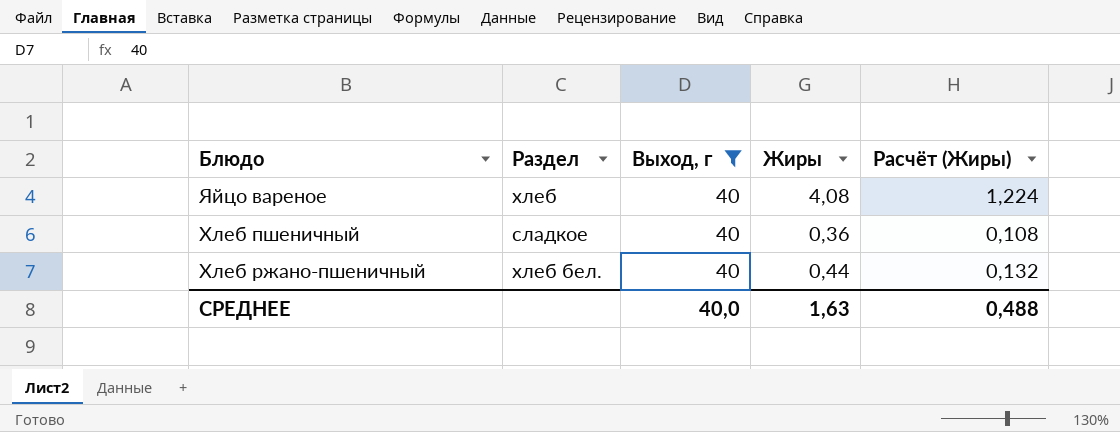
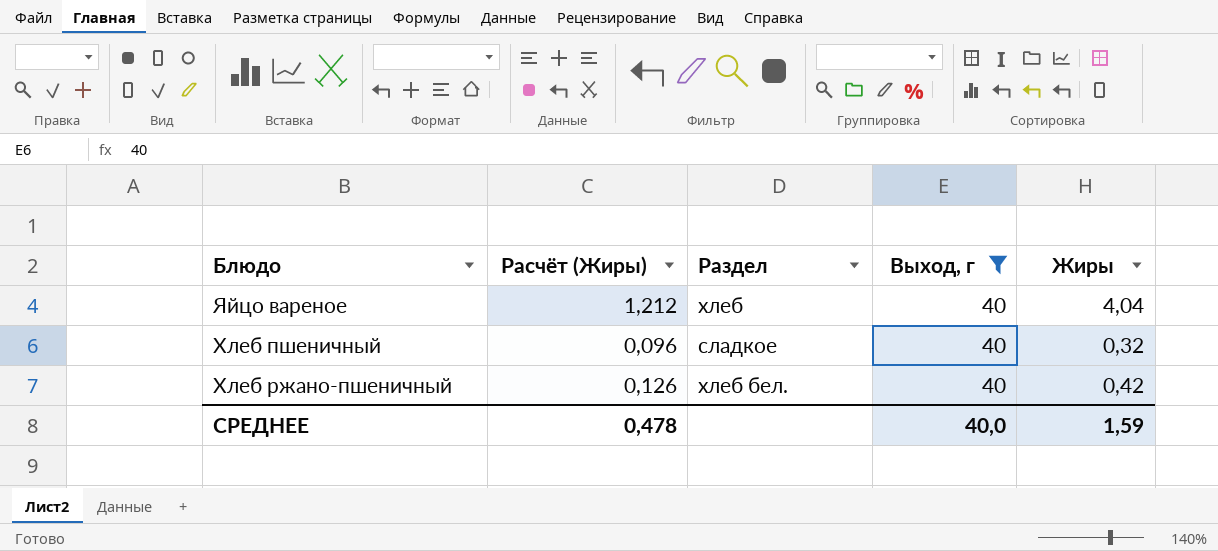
column Расчёт (Жиры) | position: 5 -> 2
Яйцо вареное | Расчёт (Жиры): 1,224 -> 1,212
Яйцо вареное | Жиры: 4,08 -> 4,04
Хлеб пшеничный | Расчёт (Жиры): 0,108 -> 0,096
Хлеб пшеничный | Жиры: 0,36 -> 0,32
Хлеб ржано-пшеничный | Расчёт (Жиры): 0,132 -> 0,126
Хлеб ржано-пшеничный | Жиры: 0,44 -> 0,42
СРЕДНЕЕ | Расчёт (Жиры): 0,488 -> 0,478
СРЕДНЕЕ | Жиры: 1,63 -> 1,59

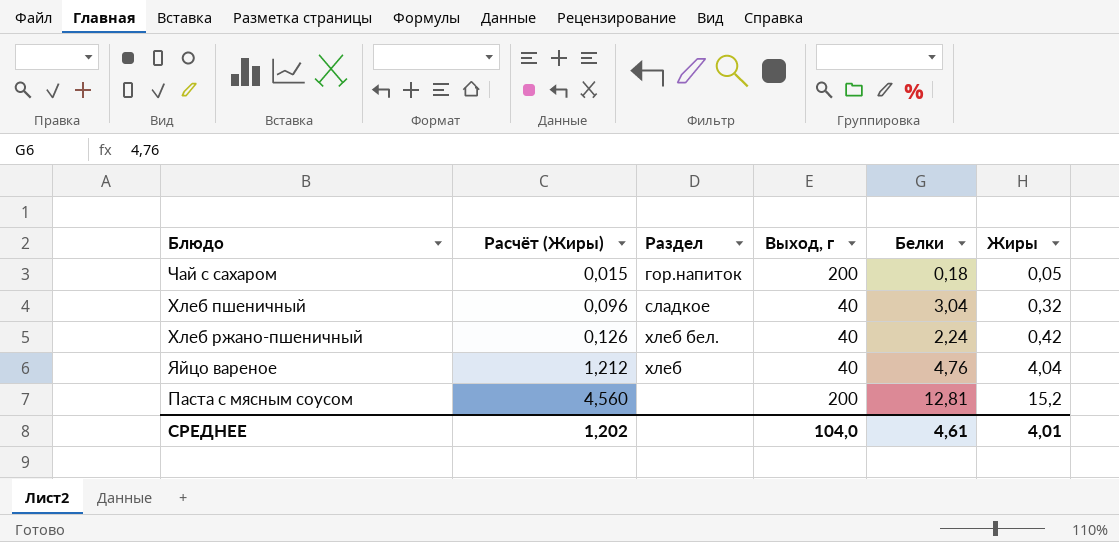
filter: Выход, г = 40 -> none
row order: none -> Расчёт (Жиры) ascending
column Белки | position: none -> 5
СРЕДНЕЕ | Расчёт (Жиры): 0,478 -> 1,202
СРЕДНЕЕ | Выход, г: 40,0 -> 104,0
СРЕДНЕЕ | Жиры: 1,59 -> 4,01

